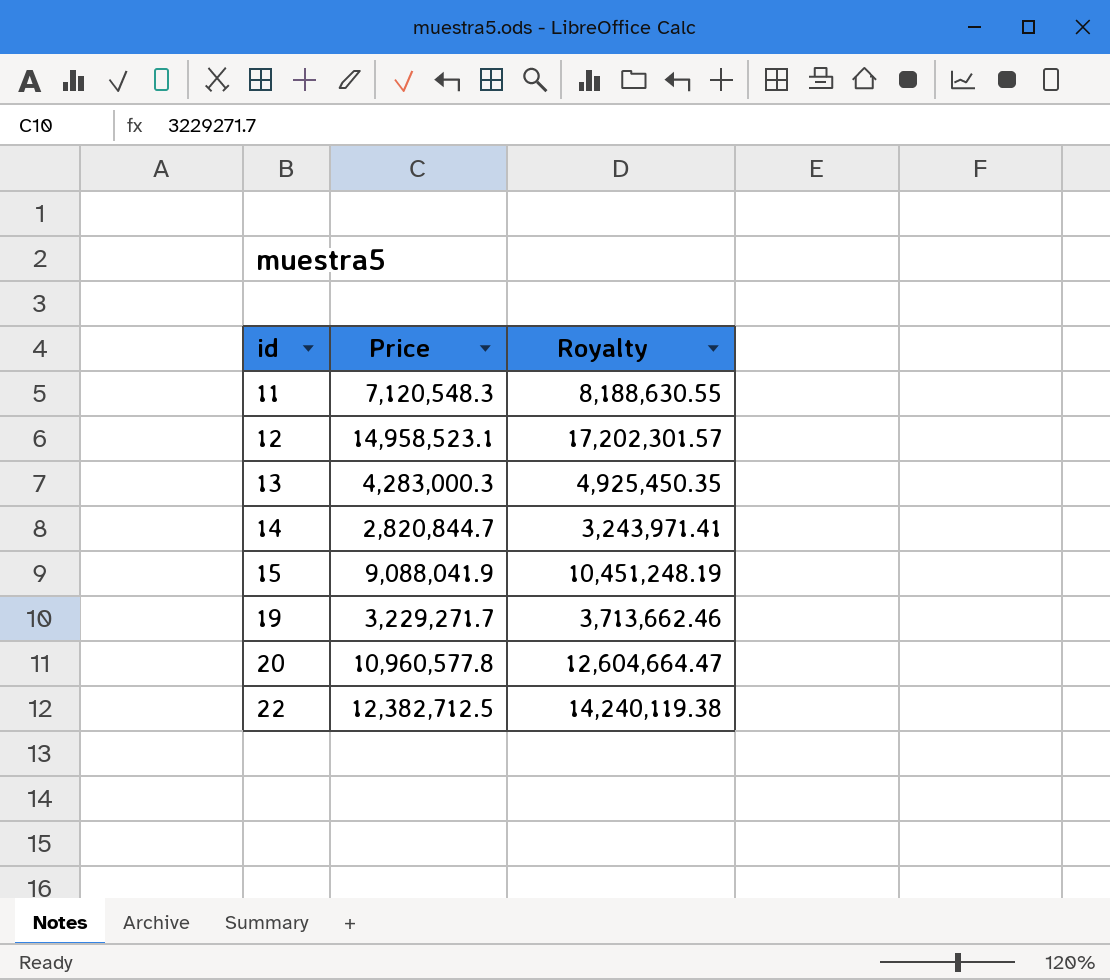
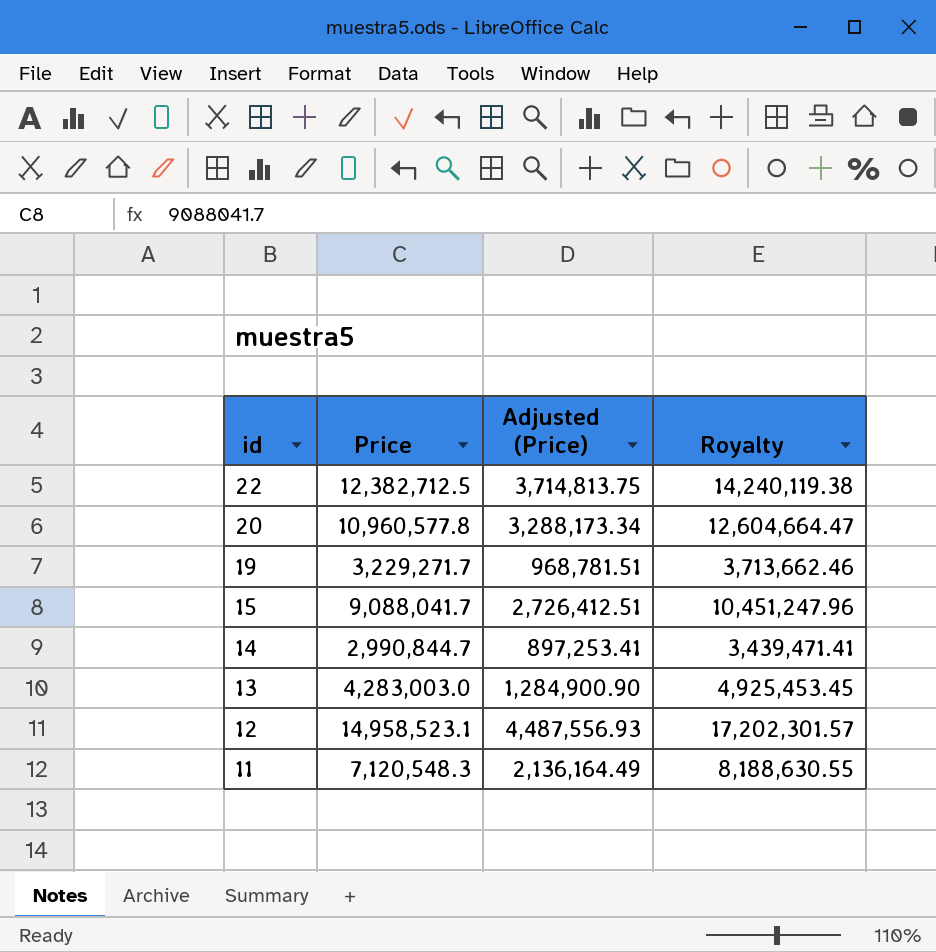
row order: id ascending -> id descending
column Adjusted (Price) | formula: none -> [Price] * 0.3
15 | Price: 9,088,041.9 -> 9,088,041.7
15 | Royalty: 10,451,248.19 -> 10,451,247.96
14 | Price: 2,820,844.7 -> 2,990,844.7
14 | Royalty: 3,243,971.41 -> 3,439,471.41
13 | Price: 4,283,000.3 -> 4,283,003.0
13 | Royalty: 4,925,450.35 -> 4,925,453.45

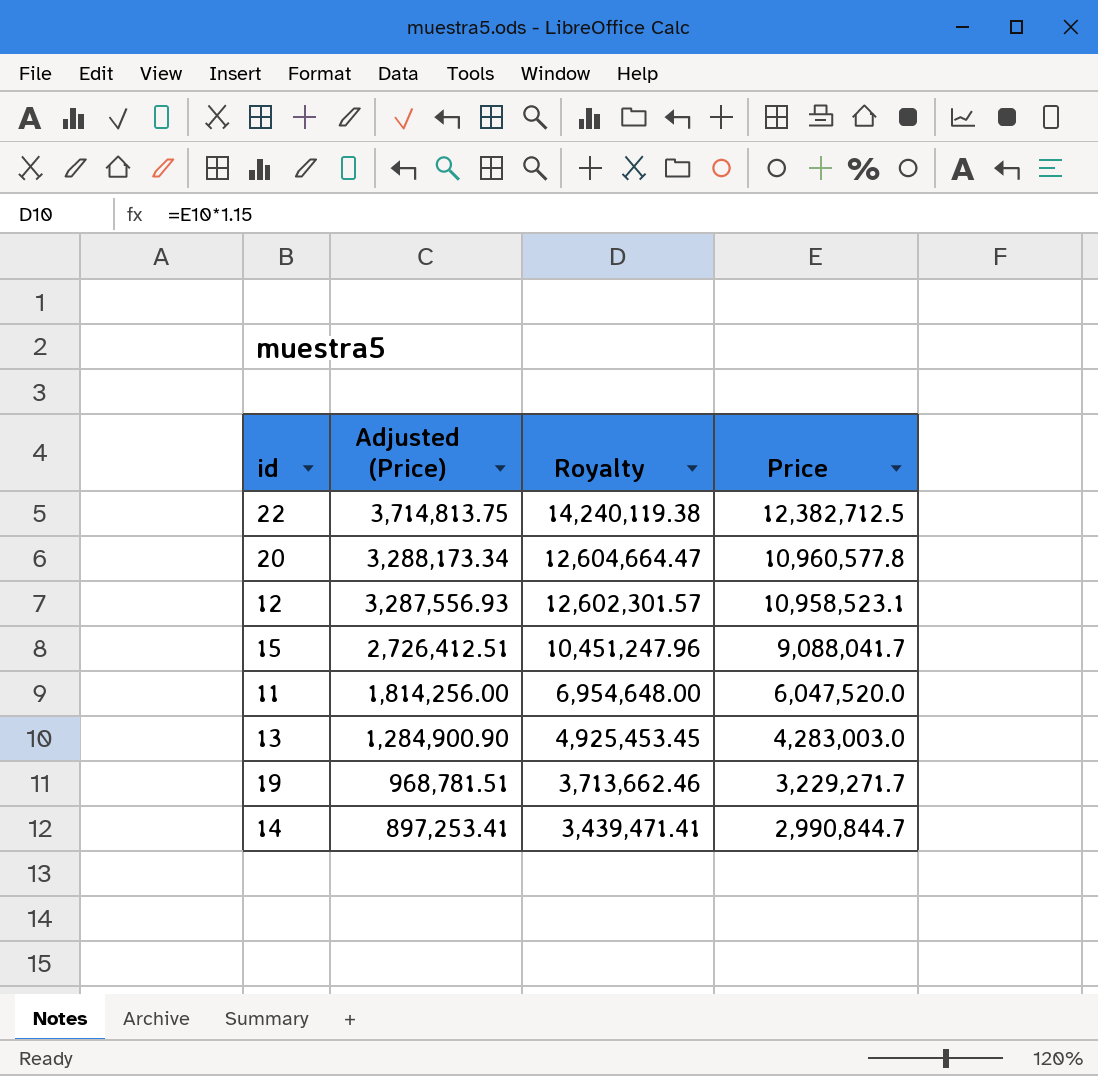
row order: id descending -> Adjusted (Price) descending
column Price | position: 2 -> 4
12 | Adjusted (Price): 4,487,556.93 -> 3,287,556.93
12 | Royalty: 17,202,301.57 -> 12,602,301.57
12 | Price: 14,958,523.1 -> 10,958,523.1
11 | Adjusted (Price): 2,136,164.49 -> 1,814,256.00
11 | Royalty: 8,188,630.55 -> 6,954,648.00
11 | Price: 7,120,548.3 -> 6,047,520.0

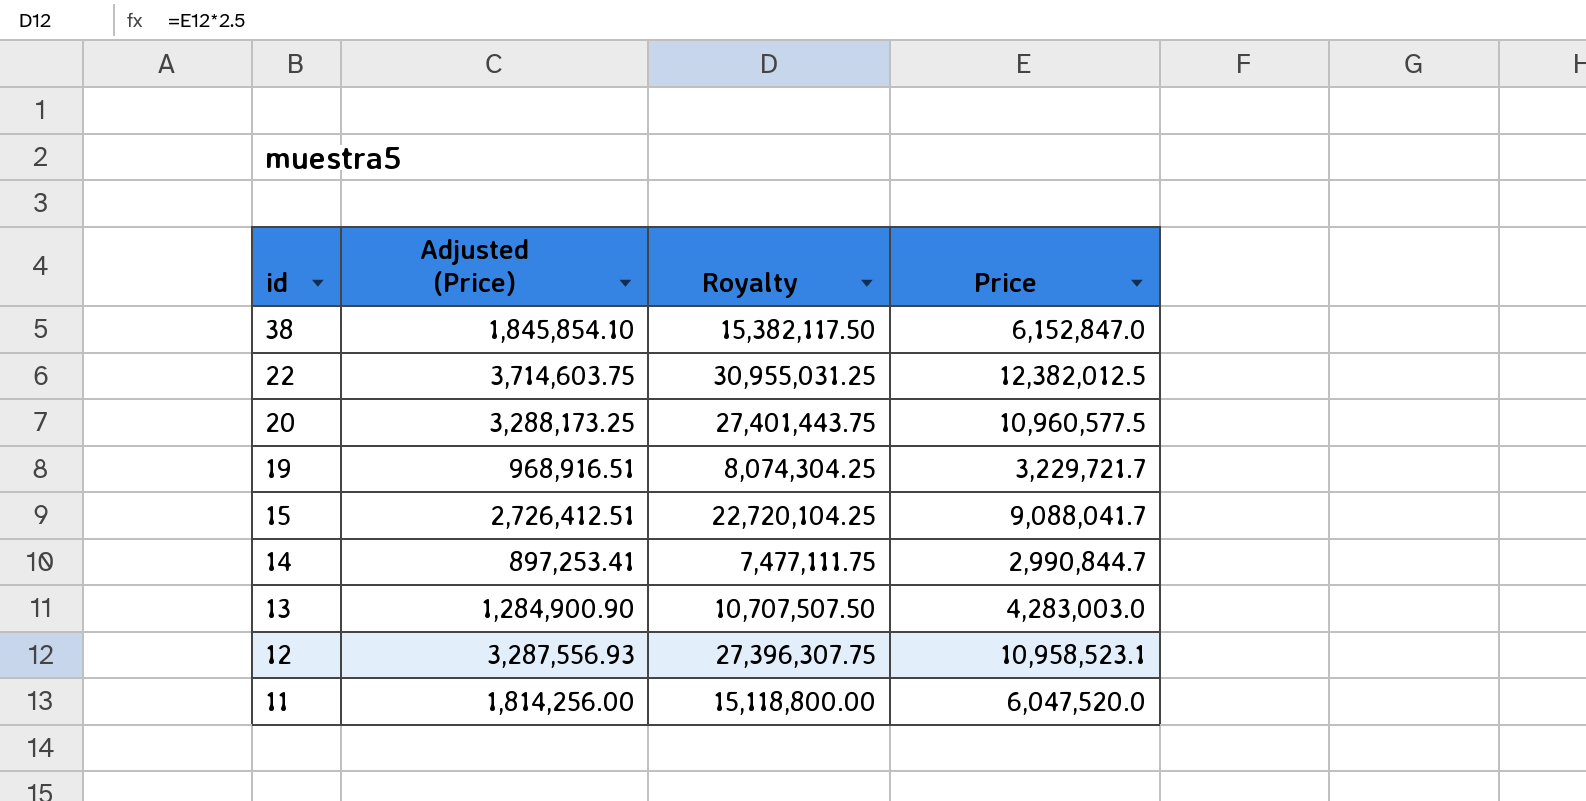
row order: Adjusted (Price) descending -> id descending
column Royalty | formula: [Price] * 1.15 -> [Price] * 2.5
row 38: none -> 1,845,854.10 | 15,382,117.50 | 6,152,847.0
22 | Adjusted (Price): 3,714,813.75 -> 3,714,603.75
22 | Price: 12,382,712.5 -> 12,382,012.5
20 | Adjusted (Price): 3,288,173.34 -> 3,288,173.25
20 | Price: 10,960,577.8 -> 10,960,577.5
19 | Adjusted (Price): 968,781.51 -> 968,916.51
19 | Price: 3,229,271.7 -> 3,229,721.7

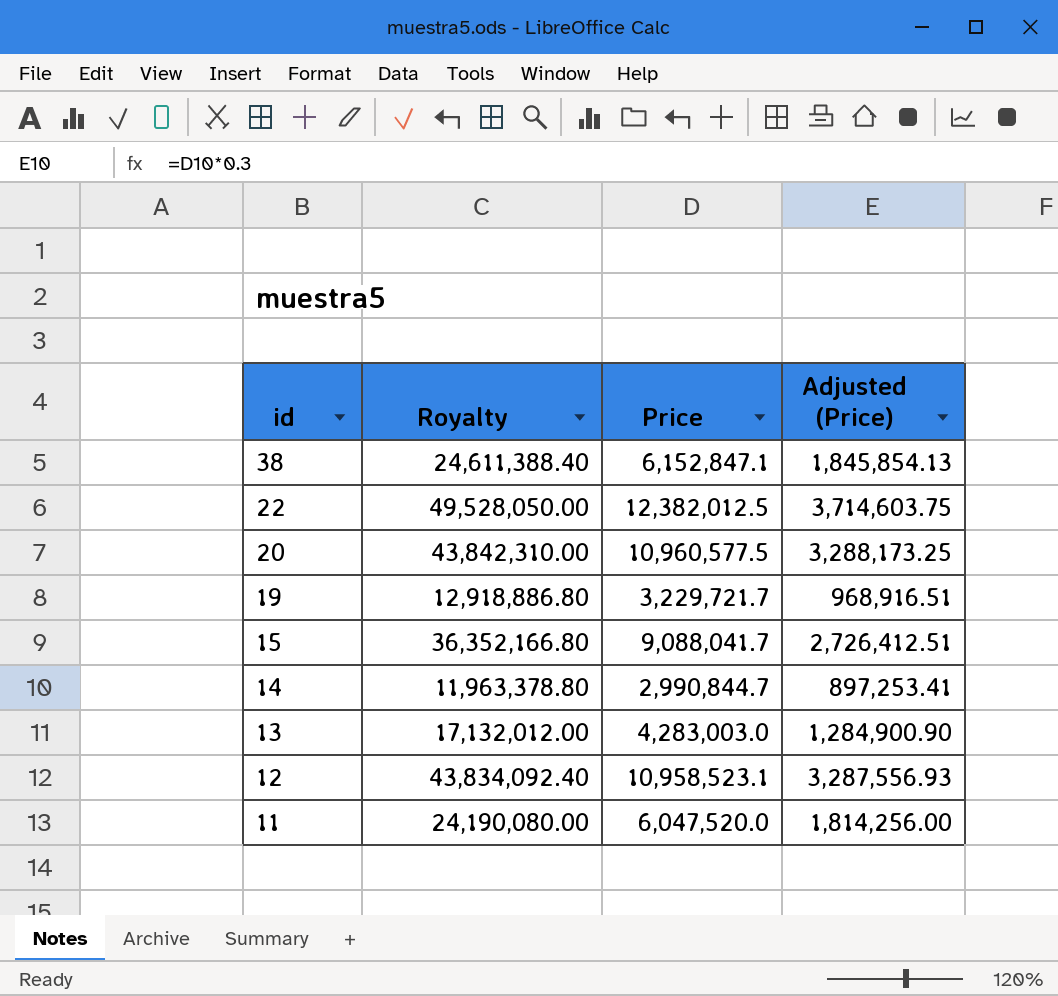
column Royalty | formula: [Price] * 2.5 -> [Price] * 4
column Adjusted (Price) | position: 2 -> 4
38 | Price: 6,152,847.0 -> 6,152,847.1
38 | Adjusted (Price): 1,845,854.10 -> 1,845,854.13

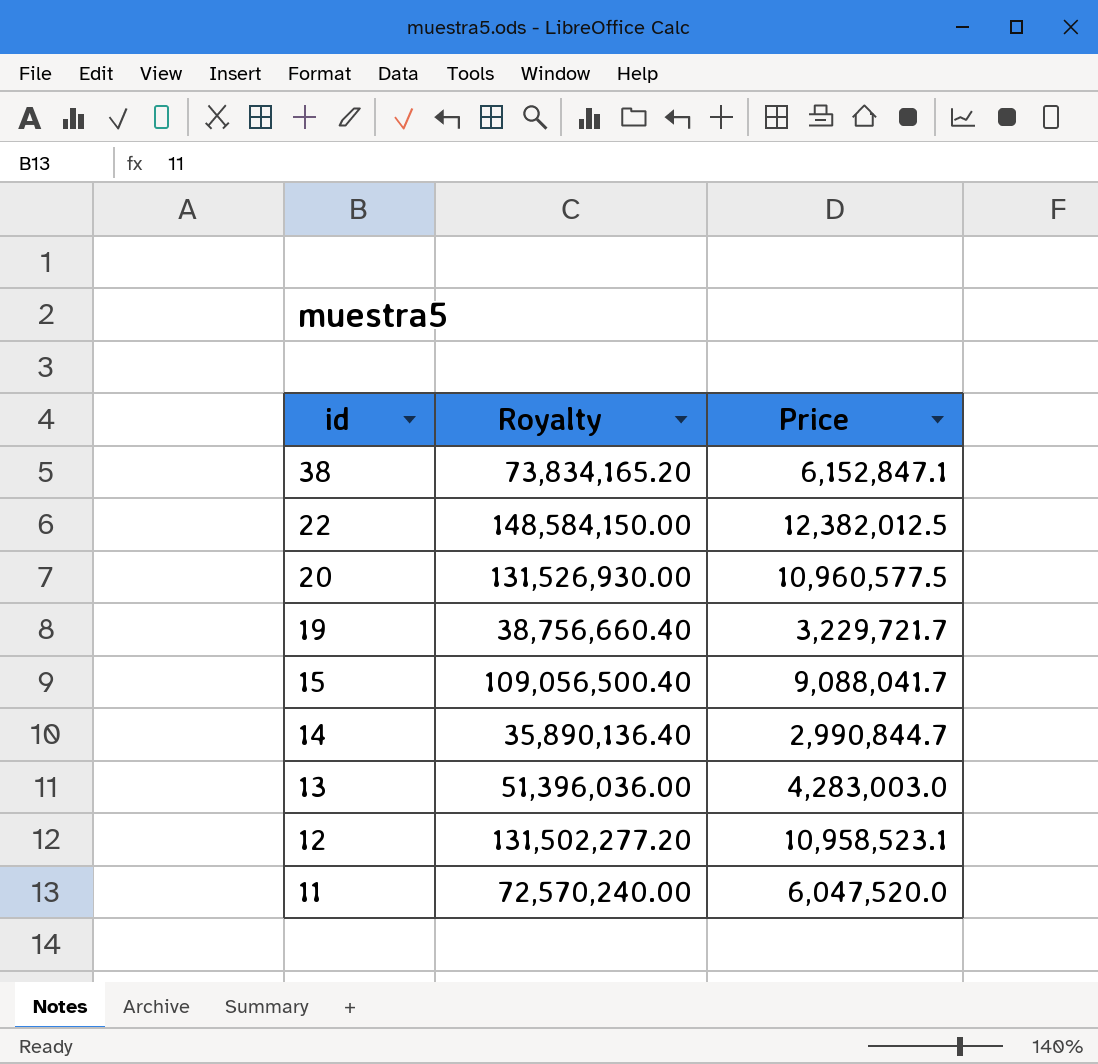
column Adjusted (Price) | formula: [Price] * 0.3 -> none
column Royalty | formula: [Price] * 4 -> [Price] * 12

